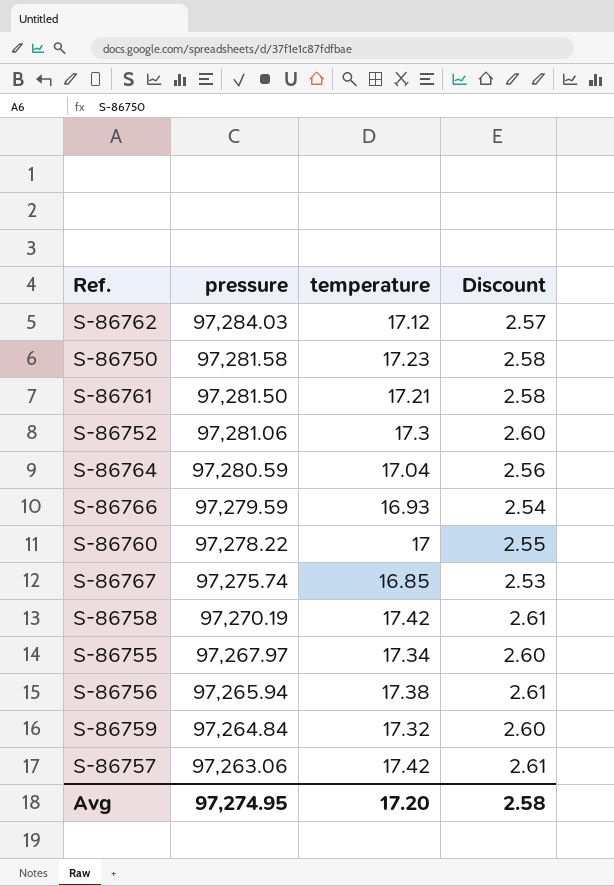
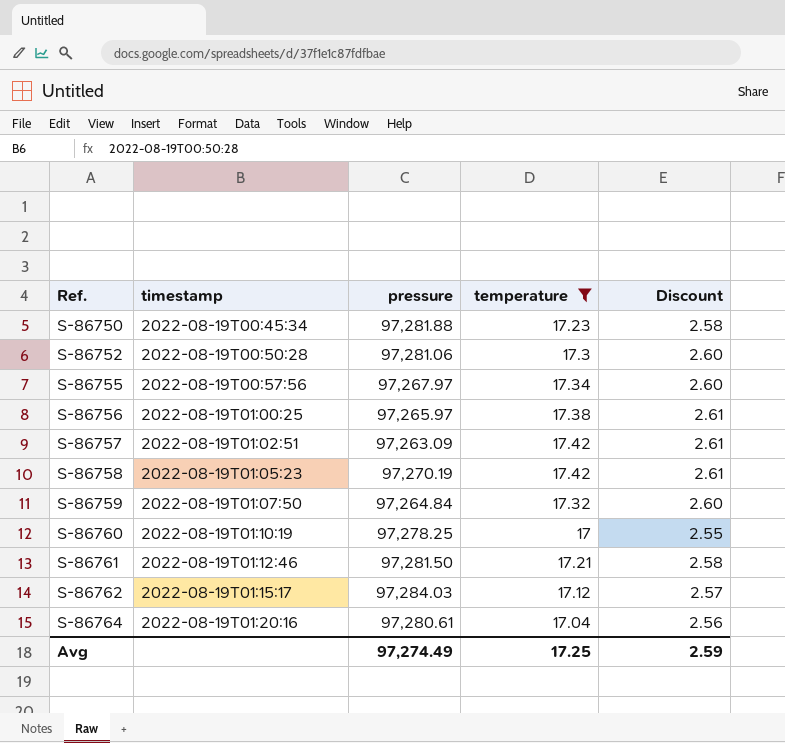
filter: none -> temperature >= 17
row order: pressure descending -> Ref. ascending
column timestamp | position: none -> 2
S-86750 | pressure: 97,281.58 -> 97,281.88
S-86756 | pressure: 97,265.94 -> 97,265.97
S-86757 | pressure: 97,263.06 -> 97,263.09
S-86760 | pressure: 97,278.22 -> 97,278.25
S-86764 | pressure: 97,280.59 -> 97,280.61
Avg | pressure: 97,274.95 -> 97,274.49
Avg | temperature: 17.20 -> 17.25
Avg | Discount: 2.58 -> 2.59

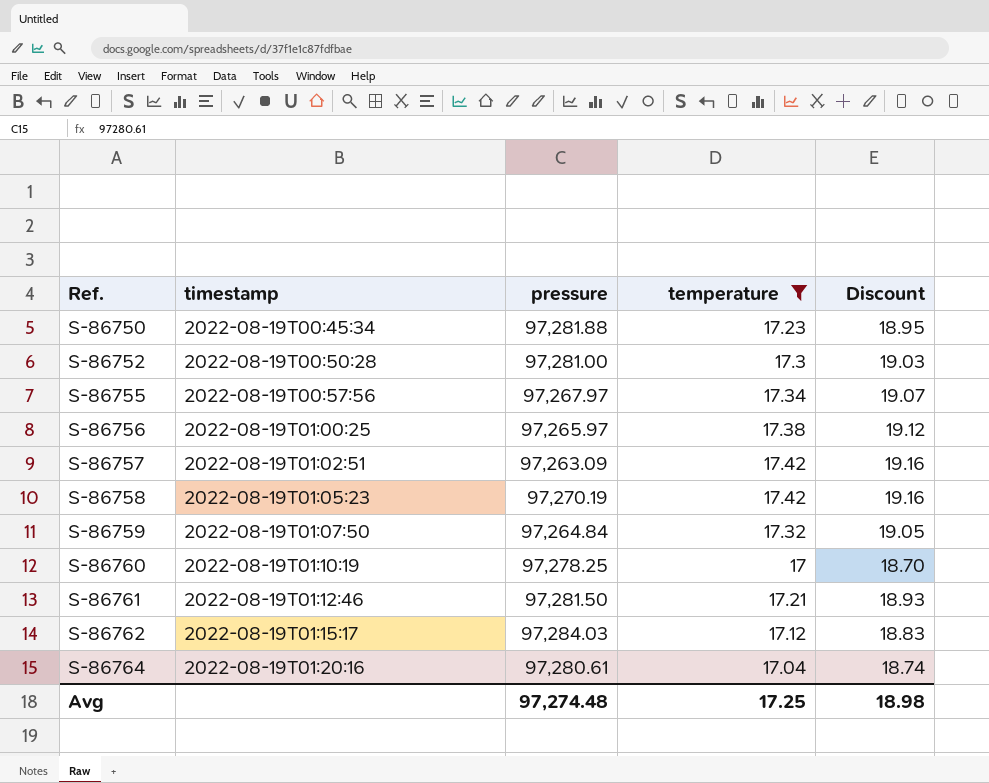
column Discount | formula: [temperature] * 0.15 -> [temperature] * 1.1
S-86752 | pressure: 97,281.06 -> 97,281.00
Avg | pressure: 97,274.49 -> 97,274.48
Avg | Discount: 2.59 -> 18.98

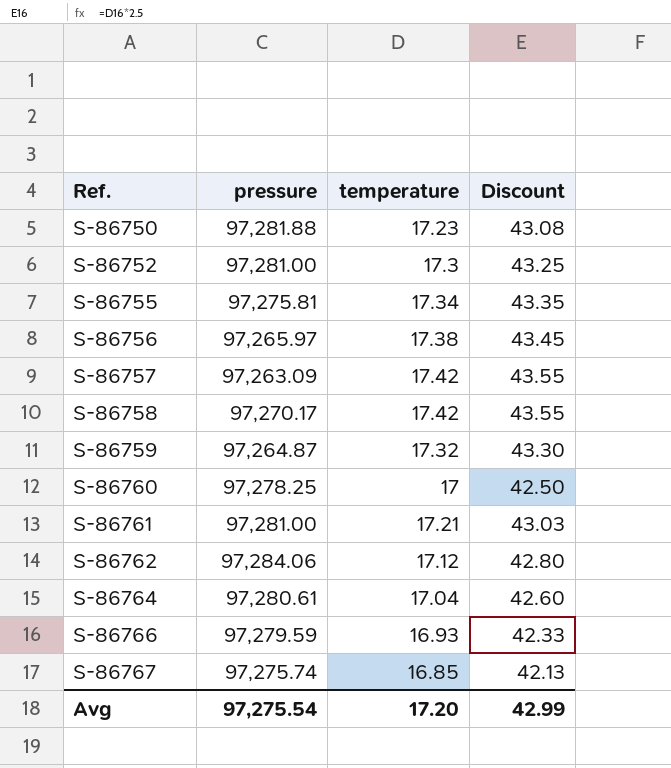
filter: temperature >= 17 -> none
column timestamp | position: 2 -> none
column Discount | formula: [temperature] * 1.1 -> [temperature] * 2.5
S-86755 | pressure: 97,267.97 -> 97,275.81
S-86758 | pressure: 97,270.19 -> 97,270.17
S-86759 | pressure: 97,264.84 -> 97,264.87
S-86761 | pressure: 97,281.50 -> 97,281.00
S-86762 | pressure: 97,284.03 -> 97,284.06
Avg | pressure: 97,274.48 -> 97,275.54
Avg | temperature: 17.25 -> 17.20
Avg | Discount: 18.98 -> 42.99

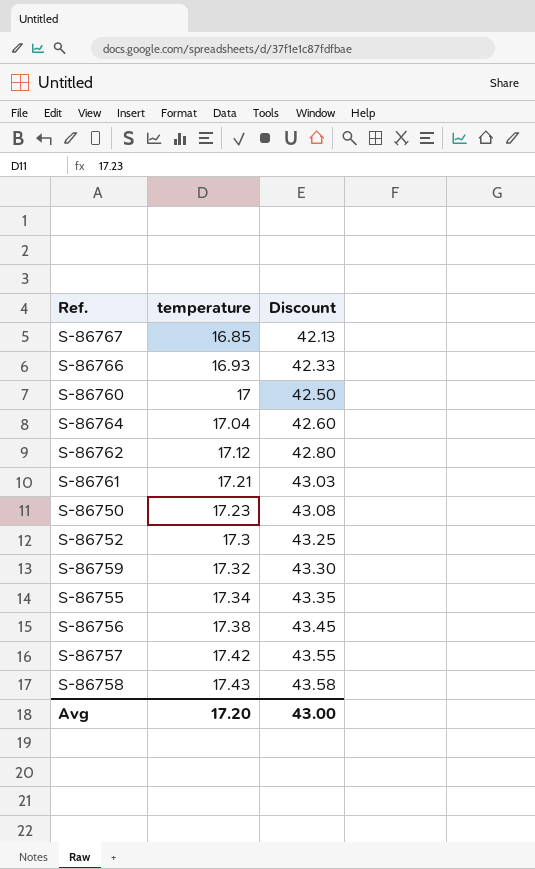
row order: Ref. ascending -> temperature ascending
column pressure | position: 2 -> none
S-86758 | temperature: 17.42 -> 17.43
S-86758 | Discount: 43.55 -> 43.58
Avg | Discount: 42.99 -> 43.00

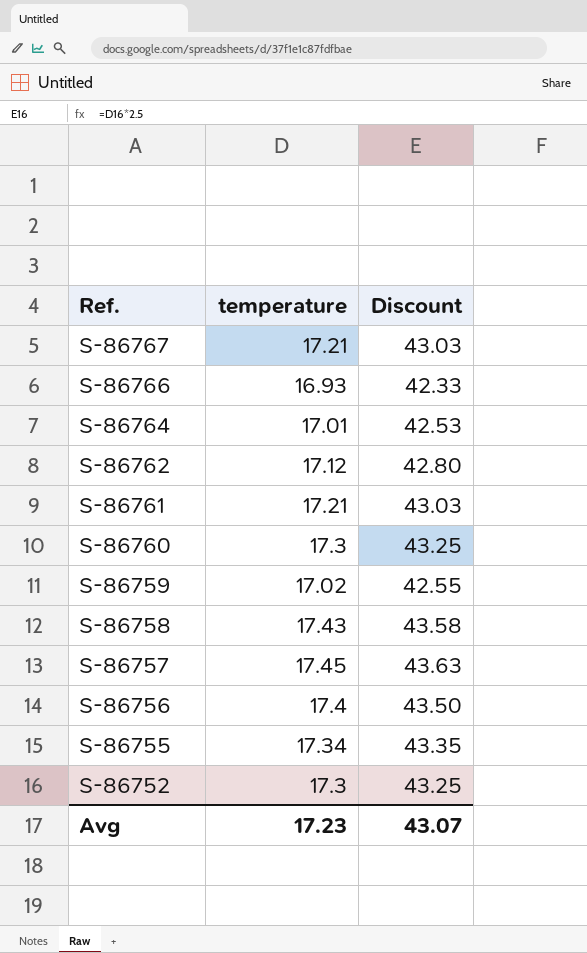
row order: temperature ascending -> Ref. descending
row S-86750: 17.23 | 43.08 -> none
S-86767 | temperature: 16.85 -> 17.21
S-86767 | Discount: 42.13 -> 43.03
S-86764 | temperature: 17.04 -> 17.01
S-86764 | Discount: 42.60 -> 42.53
S-86760 | temperature: 17 -> 17.3
S-86760 | Discount: 42.50 -> 43.25
S-86759 | temperature: 17.32 -> 17.02
S-86759 | Discount: 43.30 -> 42.55
S-86757 | temperature: 17.42 -> 17.45
S-86757 | Discount: 43.55 -> 43.63
S-86756 | temperature: 17.38 -> 17.4
S-86756 | Discount: 43.45 -> 43.50
Avg | temperature: 17.20 -> 17.23
Avg | Discount: 43.00 -> 43.07

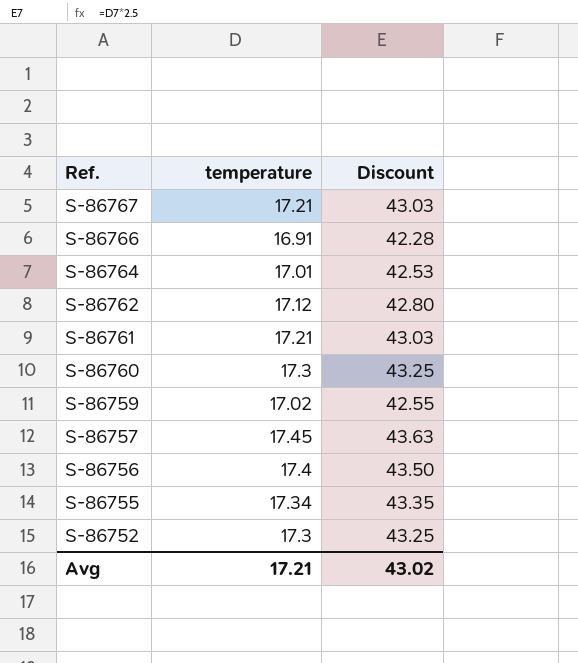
row S-86758: 17.43 | 43.58 -> none
S-86766 | temperature: 16.93 -> 16.91
S-86766 | Discount: 42.33 -> 42.28
Avg | temperature: 17.23 -> 17.21
Avg | Discount: 43.07 -> 43.02

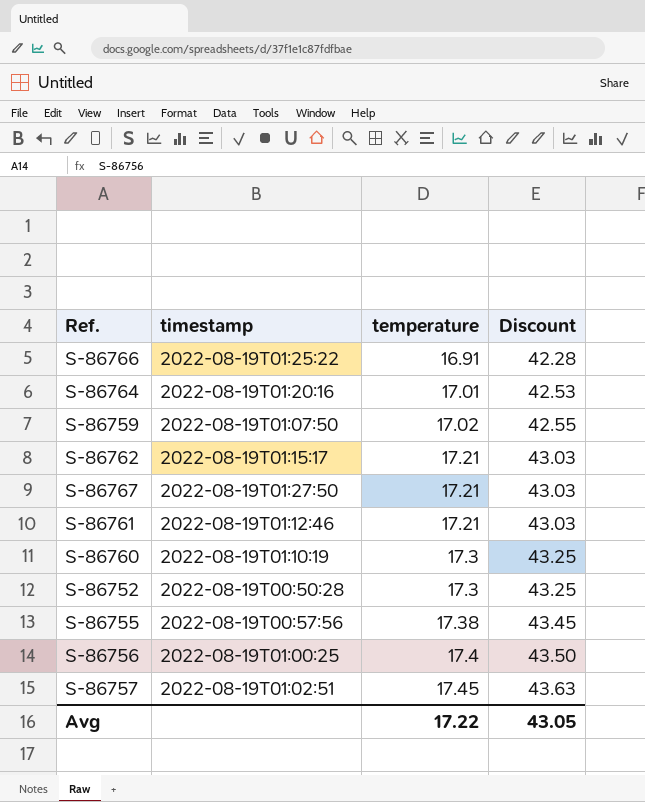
row order: Ref. descending -> temperature ascending
column timestamp | position: none -> 2
S-86762 | temperature: 17.12 -> 17.21
S-86762 | Discount: 42.80 -> 43.03
S-86755 | temperature: 17.34 -> 17.38
S-86755 | Discount: 43.35 -> 43.45
Avg | temperature: 17.21 -> 17.22
Avg | Discount: 43.02 -> 43.05

